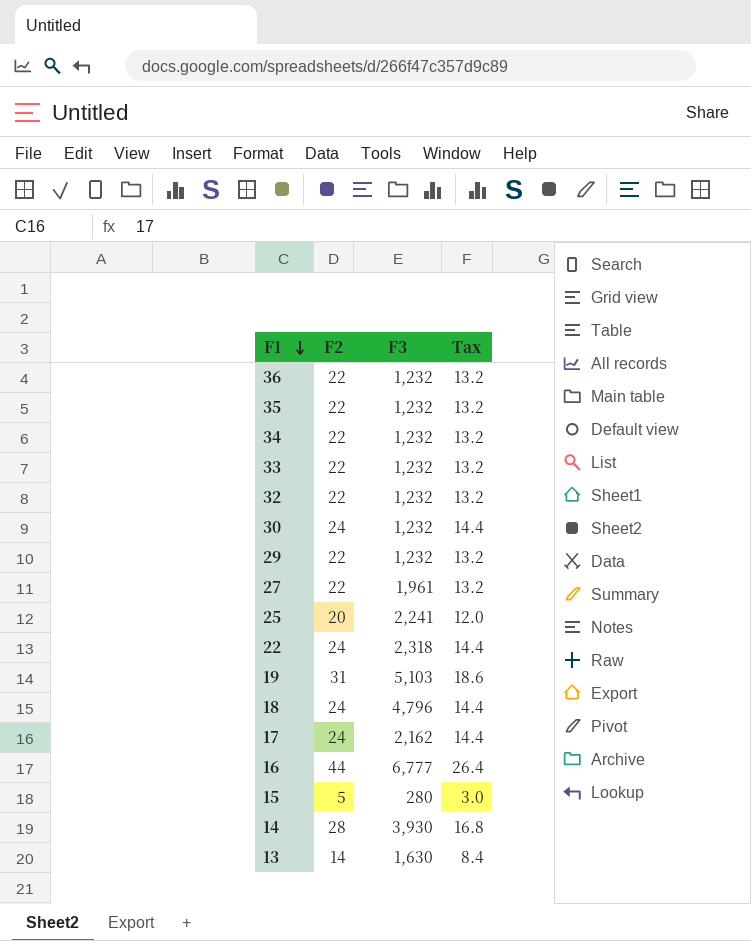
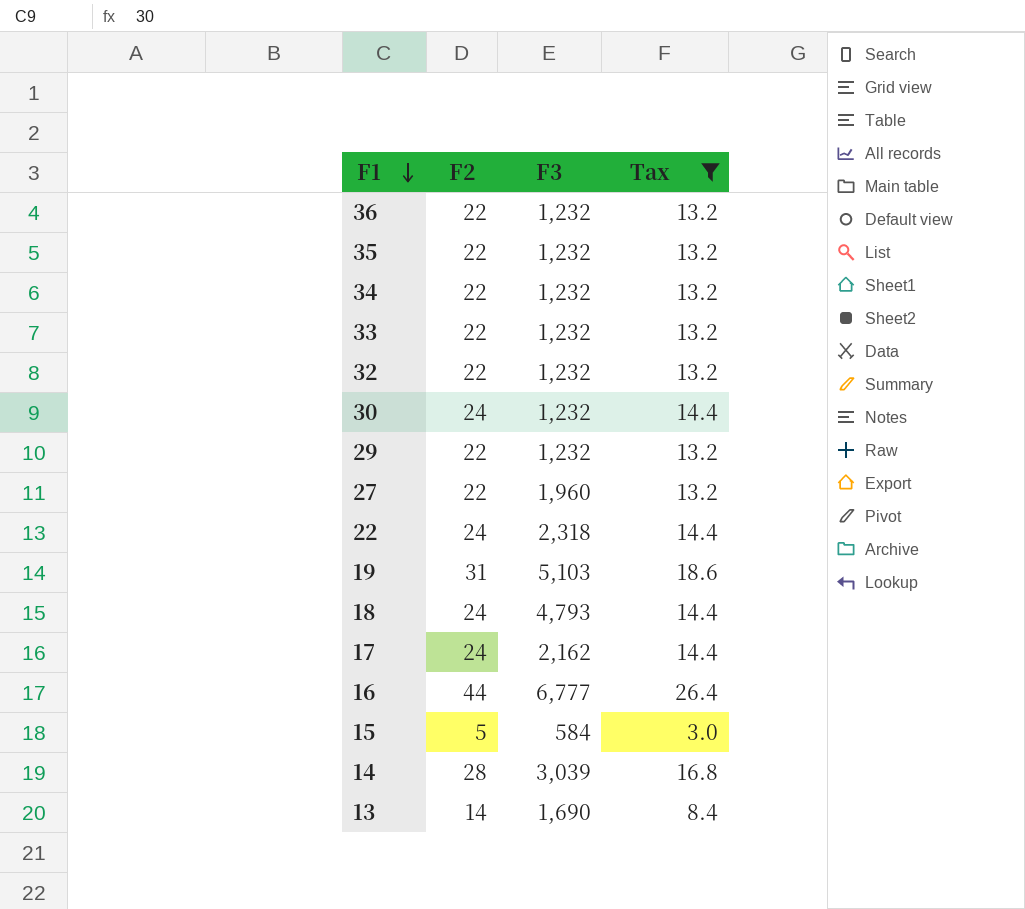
filter: none -> Tax != 12.0
27 | F3: 1,961 -> 1,960
18 | F3: 4,796 -> 4,793
15 | F3: 280 -> 584
14 | F3: 3,930 -> 3,039
13 | F3: 1,630 -> 1,690

